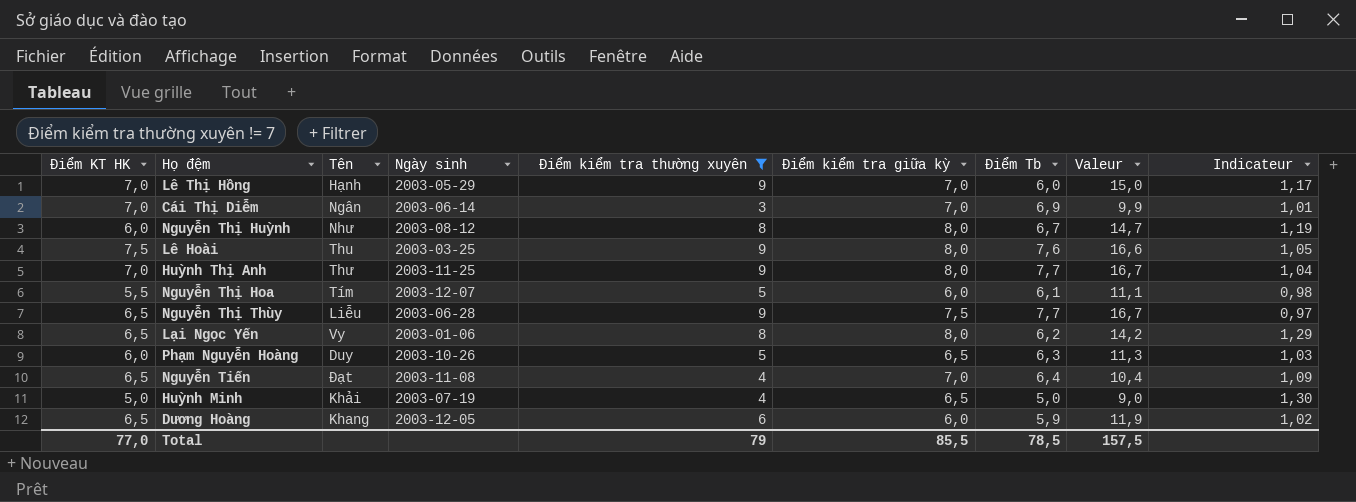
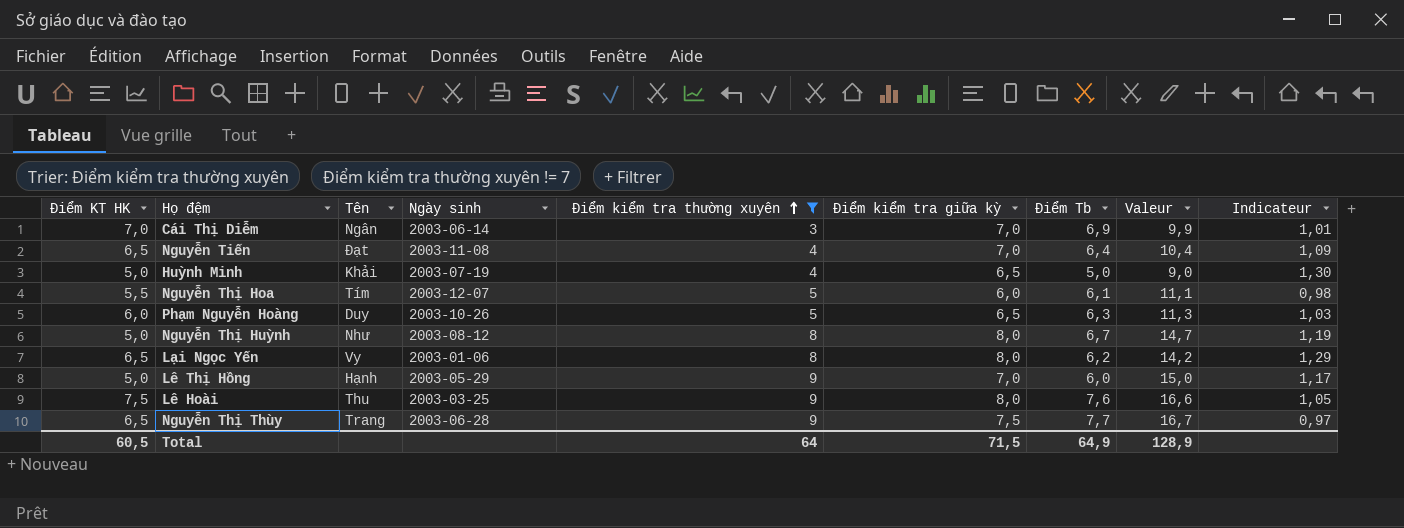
row order: none -> Điểm kiểm tra thường xuyên ascending
row Huỳnh Thị Anh: 7,0 | Thư | 2003-11-25 | 9 | 8,0 | 7,7 | 16,7 | 1,04 -> none
row Dương Hoàng: 6,5 | Khang | 2003-12-05 | 6 | 6,0 | 5,9 | 11,9 | 1,02 -> none
Nguyễn Thị Huỳnh | Điểm KT HK: 6,0 -> 5,0
Lê Thị Hồng | Điểm KT HK: 7,0 -> 5,0
Nguyễn Thị Thùy | Tên: Liễu -> Trang
Total | Điểm KT HK: 77,0 -> 60,5
Total | Điểm kiểm tra thường xuyên: 79 -> 64
Total | Điểm kiểm tra giữa kỳ: 85,5 -> 71,5
Total | Điểm Tb: 78,5 -> 64,9
Total | Valeur: 157,5 -> 128,9

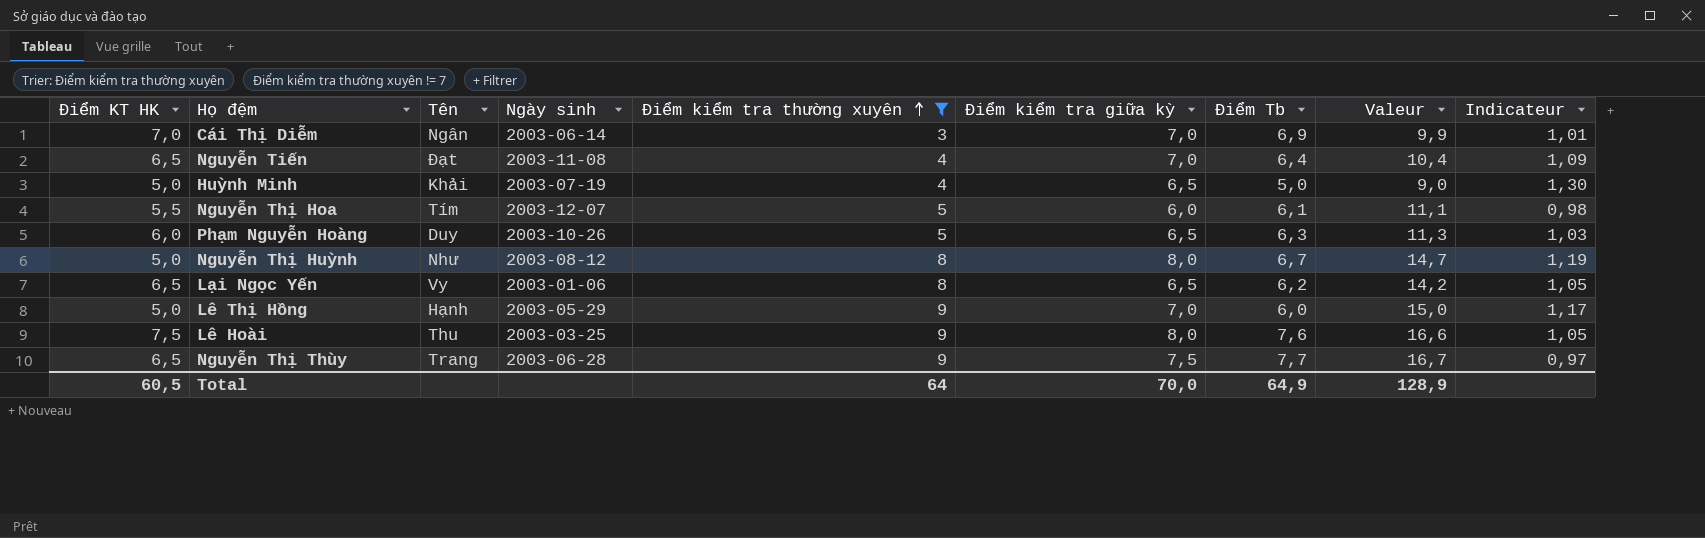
Lại Ngọc Yến | Điểm kiểm tra giữa kỳ: 8,0 -> 6,5
Lại Ngọc Yến | Indicateur: 1,29 -> 1,05
Total | Điểm kiểm tra giữa kỳ: 71,5 -> 70,0

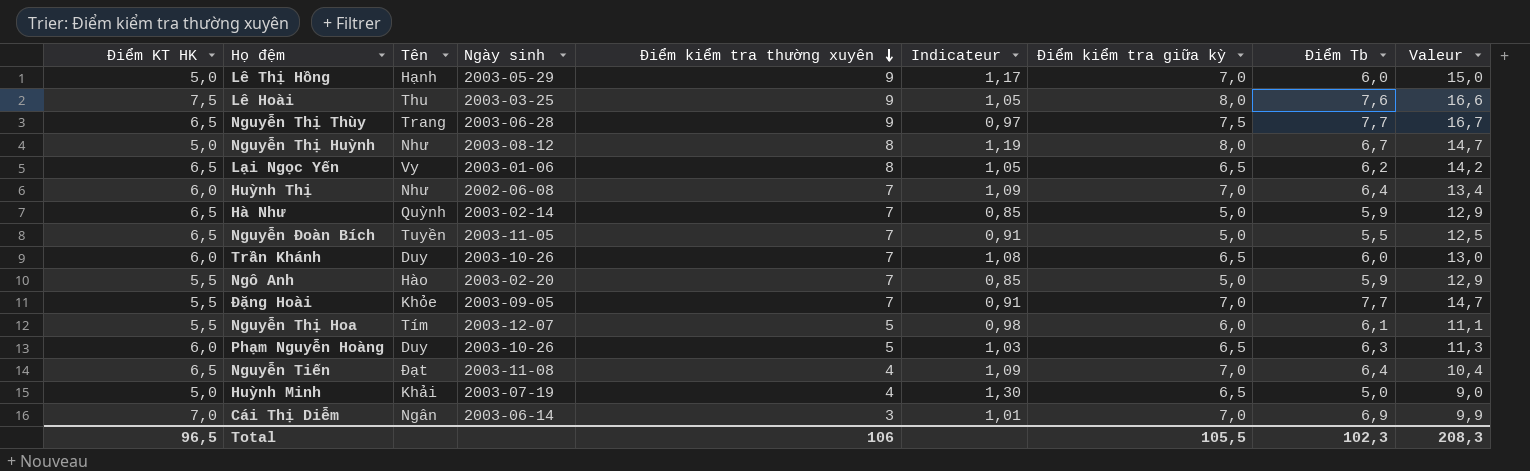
filter: Điểm kiểm tra thường xuyên != 7 -> none
row order: Điểm kiểm tra thường xuyên ascending -> Điểm kiểm tra thường xuyên descending
column Indicateur | position: 9 -> 6
Total | Điểm KT HK: 60,5 -> 96,5
Total | Điểm kiểm tra thường xuyên: 64 -> 106
Total | Điểm kiểm tra giữa kỳ: 70,0 -> 105,5
Total | Điểm Tb: 64,9 -> 102,3
Total | Valeur: 128,9 -> 208,3

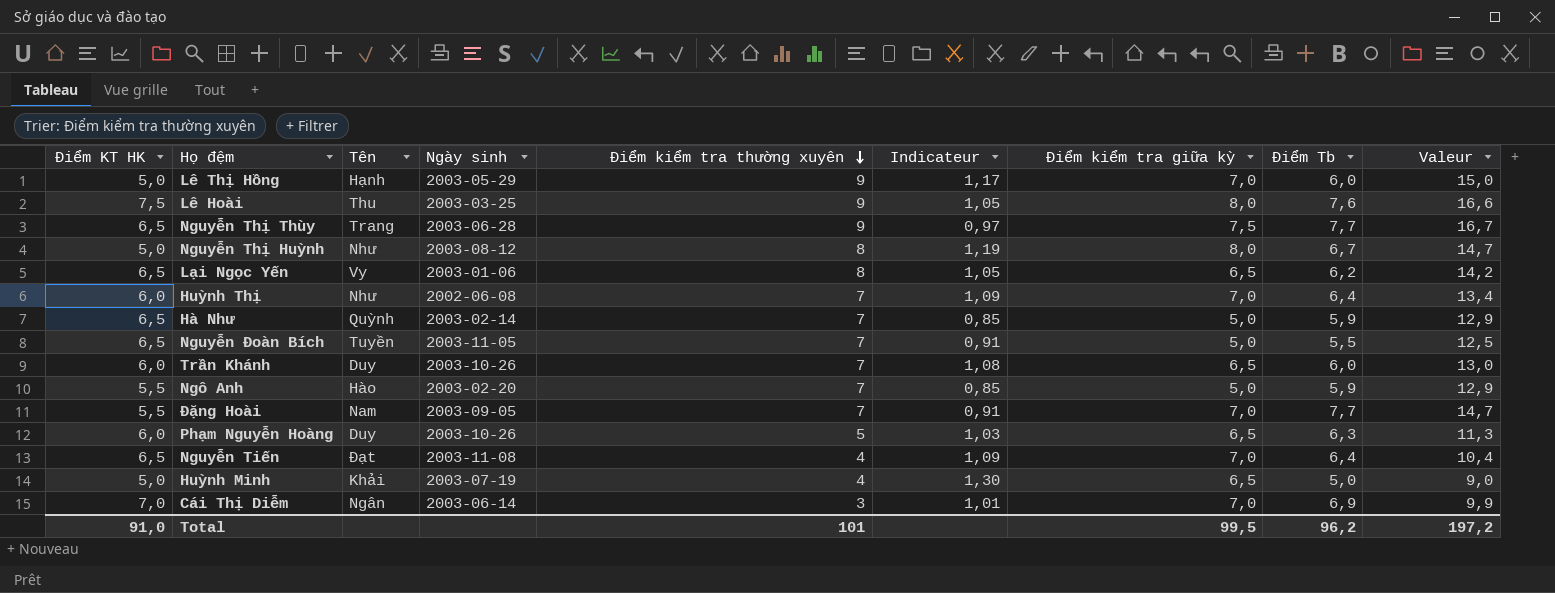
row Nguyễn Thị Hoa: 5,5 | Tím | 2003-12-07 | 5 | 0,98 | 6,0 | 6,1 | 11,1 -> none
Đặng Hoài | Tên: Khỏe -> Nam
Total | Điểm KT HK: 96,5 -> 91,0
Total | Điểm kiểm tra thường xuyên: 106 -> 101
Total | Điểm kiểm tra giữa kỳ: 105,5 -> 99,5
Total | Điểm Tb: 102,3 -> 96,2
Total | Valeur: 208,3 -> 197,2

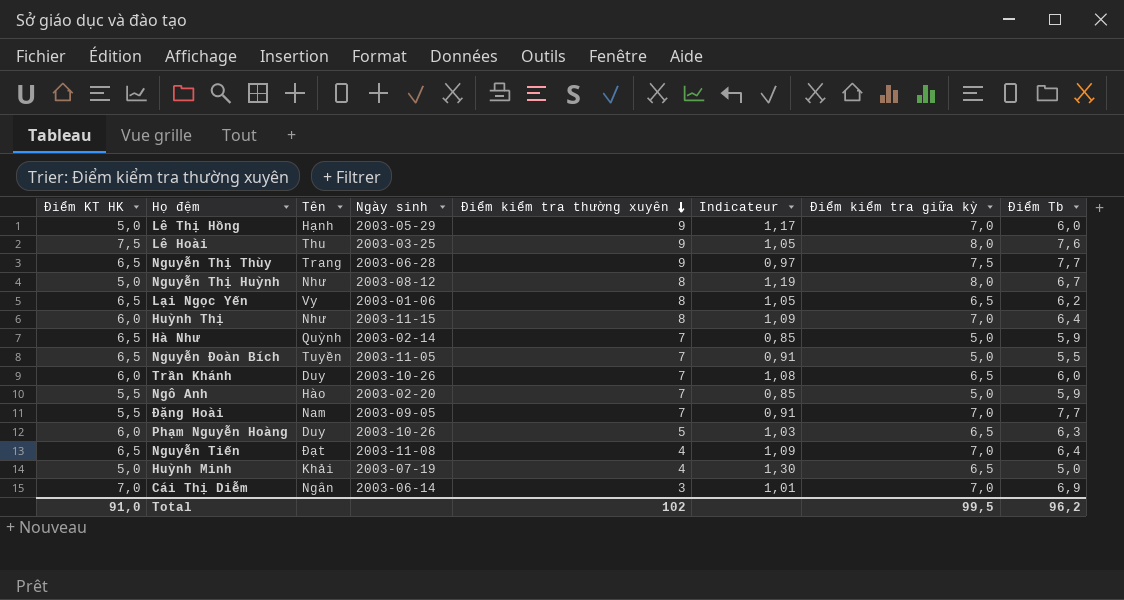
column Valeur | formula: [Điểm kiểm tra thường xuyên] + [Điểm Tb] -> none
Huỳnh Thị | Ngày sinh: 2002-06-08 -> 2003-11-15
Huỳnh Thị | Điểm kiểm tra thường xuyên: 7 -> 8
Total | Điểm kiểm tra thường xuyên: 101 -> 102

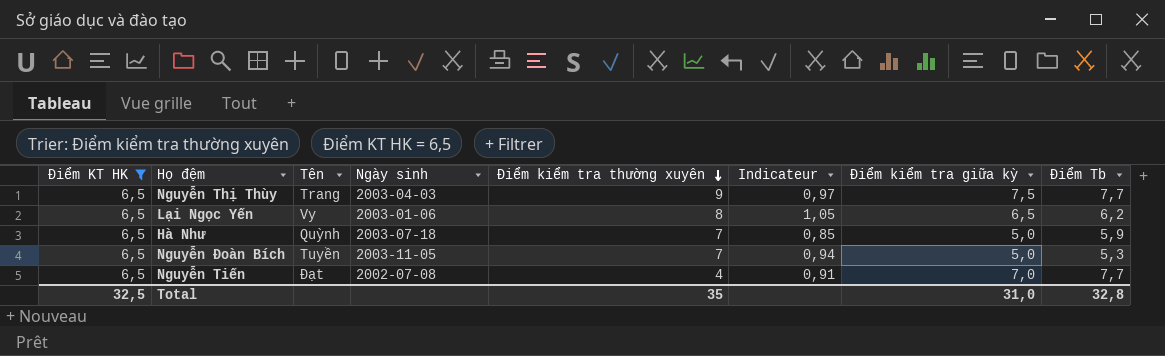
filter: none -> Điểm KT HK = 6,5
Nguyễn Thị Thùy | Ngày sinh: 2003-06-28 -> 2003-04-03
Hà Như | Ngày sinh: 2003-02-14 -> 2003-07-18
Nguyễn Đoàn Bích | Indicateur: 0,91 -> 0,94
Nguyễn Đoàn Bích | Điểm Tb: 5,5 -> 5,3
Nguyễn Tiến | Ngày sinh: 2003-11-08 -> 2002-07-08
Nguyễn Tiến | Indicateur: 1,09 -> 0,91
Nguyễn Tiến | Điểm Tb: 6,4 -> 7,7
Total | Điểm KT HK: 91,0 -> 32,5
Total | Điểm kiểm tra thường xuyên: 102 -> 35
Total | Điểm kiểm tra giữa kỳ: 99,5 -> 31,0
Total | Điểm Tb: 96,2 -> 32,8

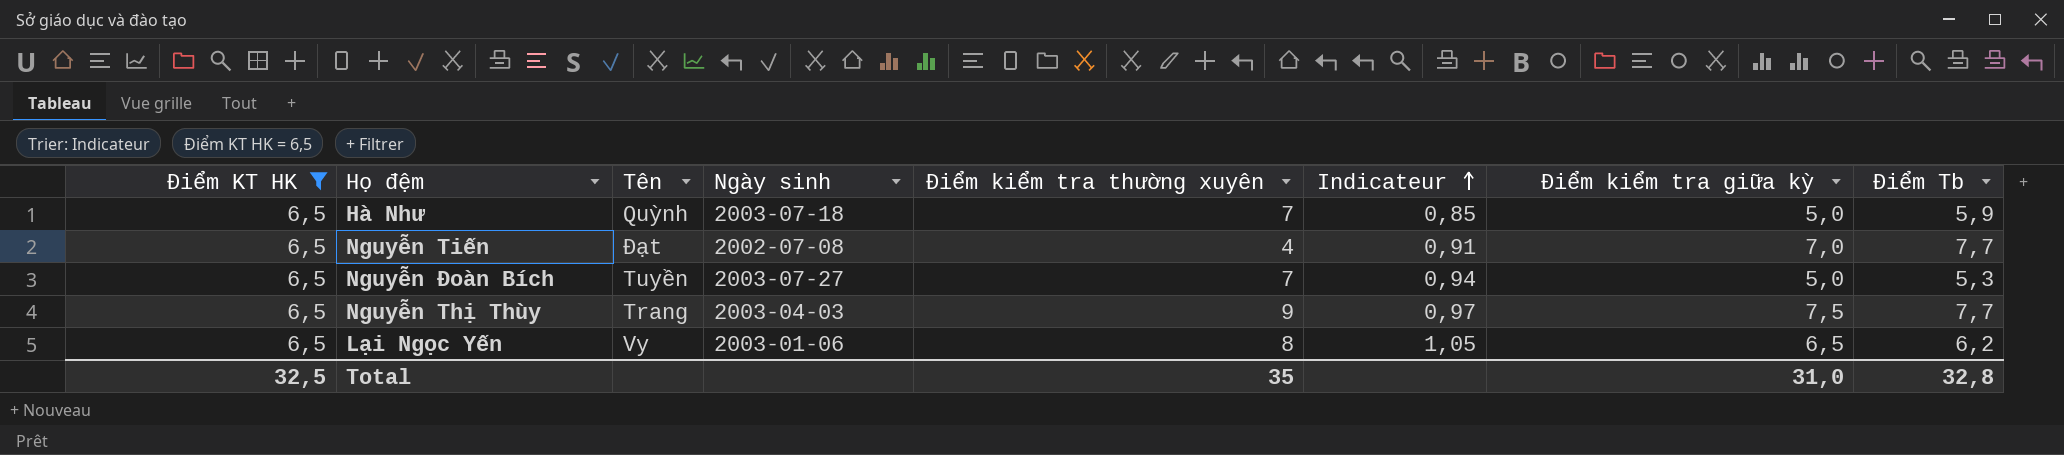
row order: Điểm kiểm tra thường xuyên descending -> Indicateur ascending
Nguyễn Đoàn Bích | Ngày sinh: 2003-11-05 -> 2003-07-27

